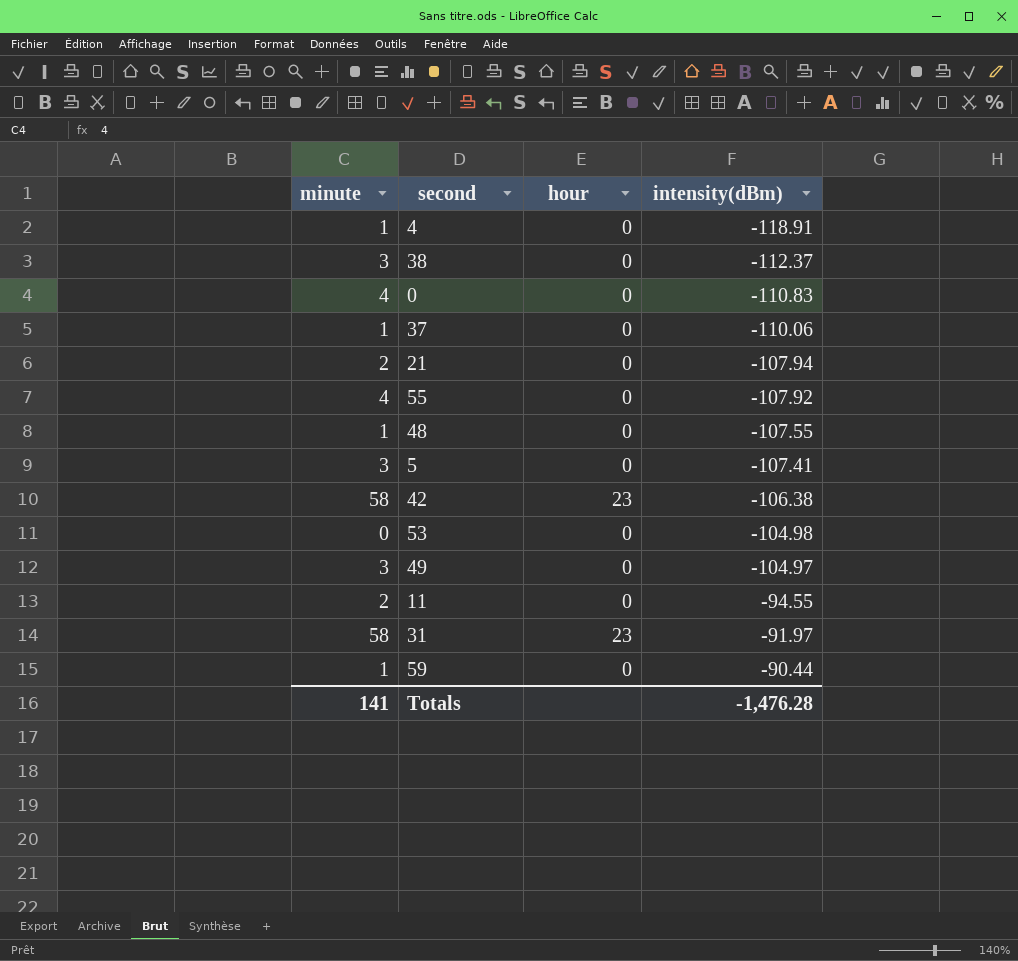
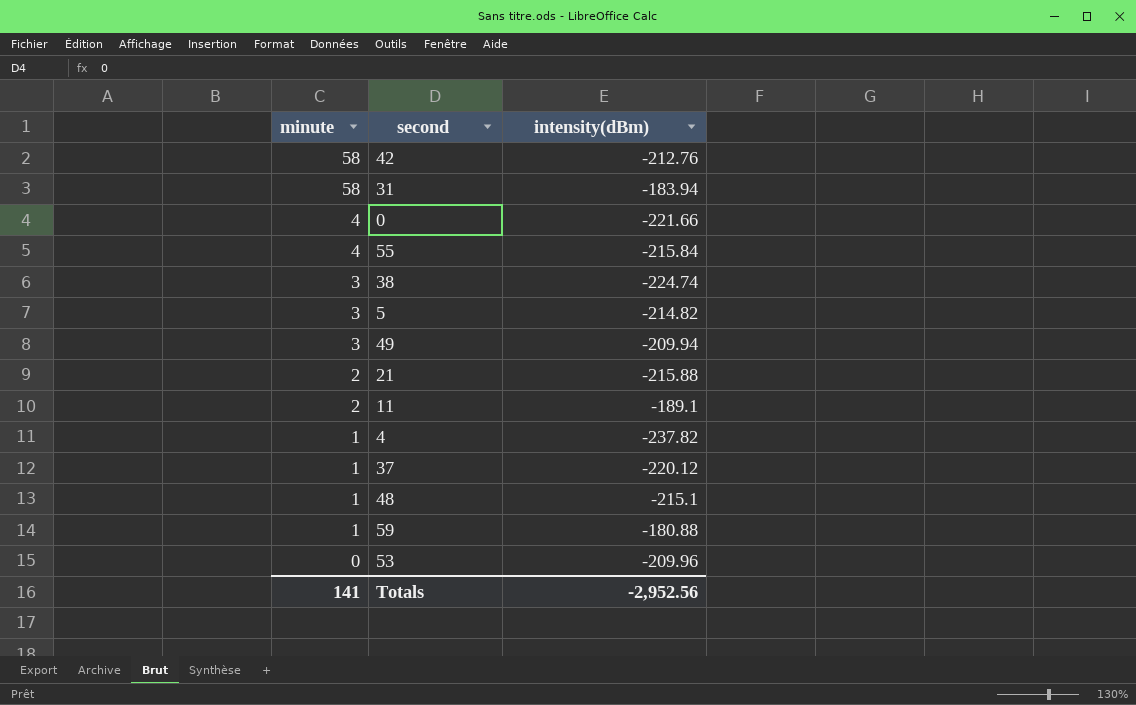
row order: intensity(dBm) ascending -> minute descending
column hour | position: 3 -> none
42 | intensity(dBm): -106.38 -> -212.76
31 | intensity(dBm): -91.97 -> -183.94
0 | intensity(dBm): -110.83 -> -221.66
55 | intensity(dBm): -107.92 -> -215.84
38 | intensity(dBm): -112.37 -> -224.74
5 | intensity(dBm): -107.41 -> -214.82
49 | intensity(dBm): -104.97 -> -209.94
21 | intensity(dBm): -107.94 -> -215.88
11 | intensity(dBm): -94.55 -> -189.1
4 | intensity(dBm): -118.91 -> -237.82
37 | intensity(dBm): -110.06 -> -220.12
48 | intensity(dBm): -107.55 -> -215.1
59 | intensity(dBm): -90.44 -> -180.88
53 | intensity(dBm): -104.98 -> -209.96
Totals | intensity(dBm): -1,476.28 -> -2,952.56

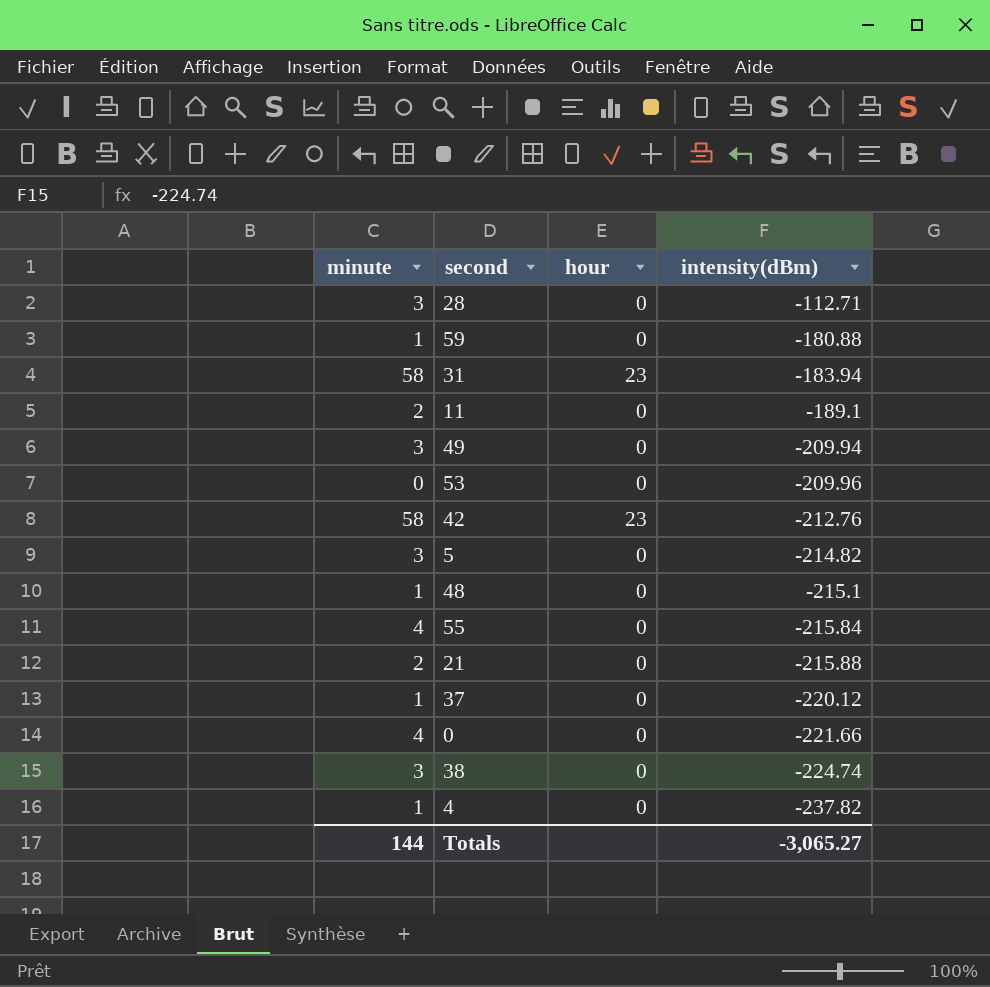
row order: minute descending -> intensity(dBm) descending
column hour | position: none -> 3
row 28: none -> 3 | 0 | -112.71
Totals | minute: 141 -> 144
Totals | intensity(dBm): -2,952.56 -> -3,065.27

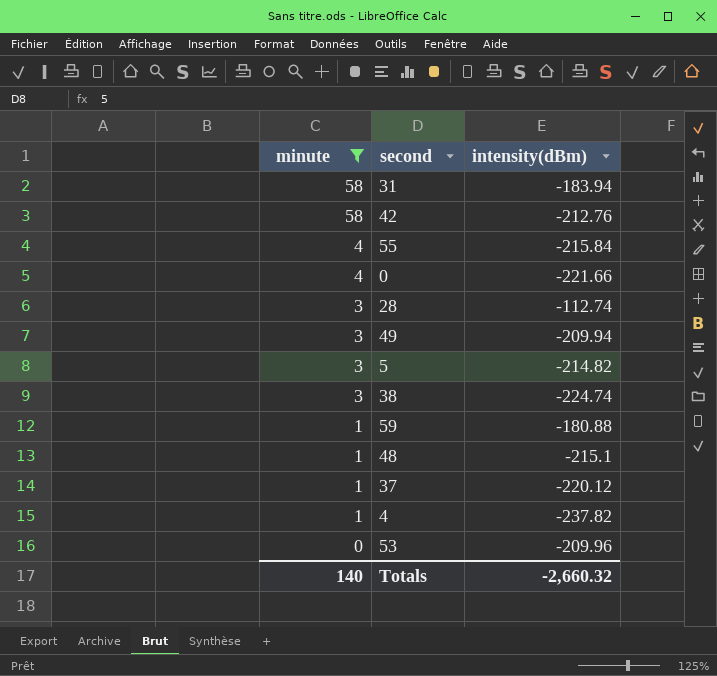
filter: none -> minute != 2
row order: intensity(dBm) descending -> minute descending
column hour | position: 3 -> none
28 | intensity(dBm): -112.71 -> -112.74
Totals | minute: 144 -> 140
Totals | intensity(dBm): -3,065.27 -> -2,660.32

